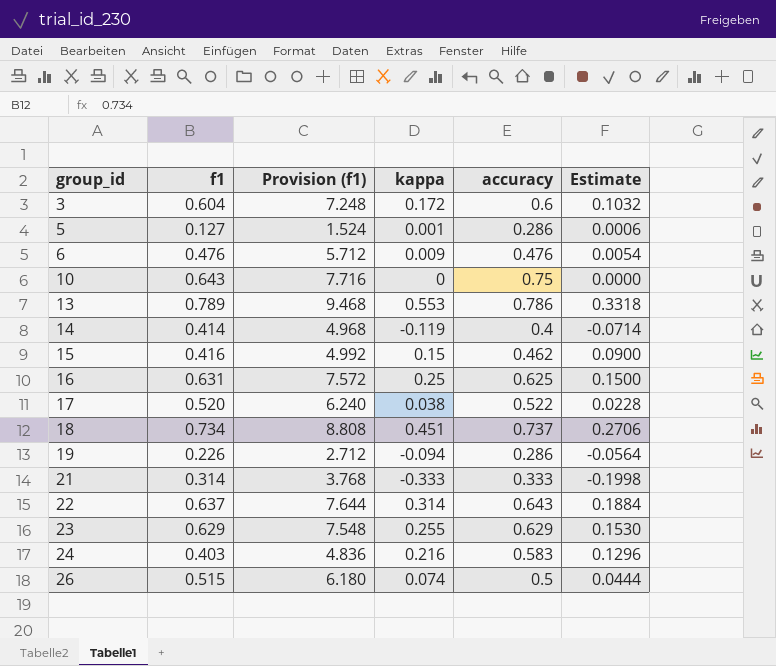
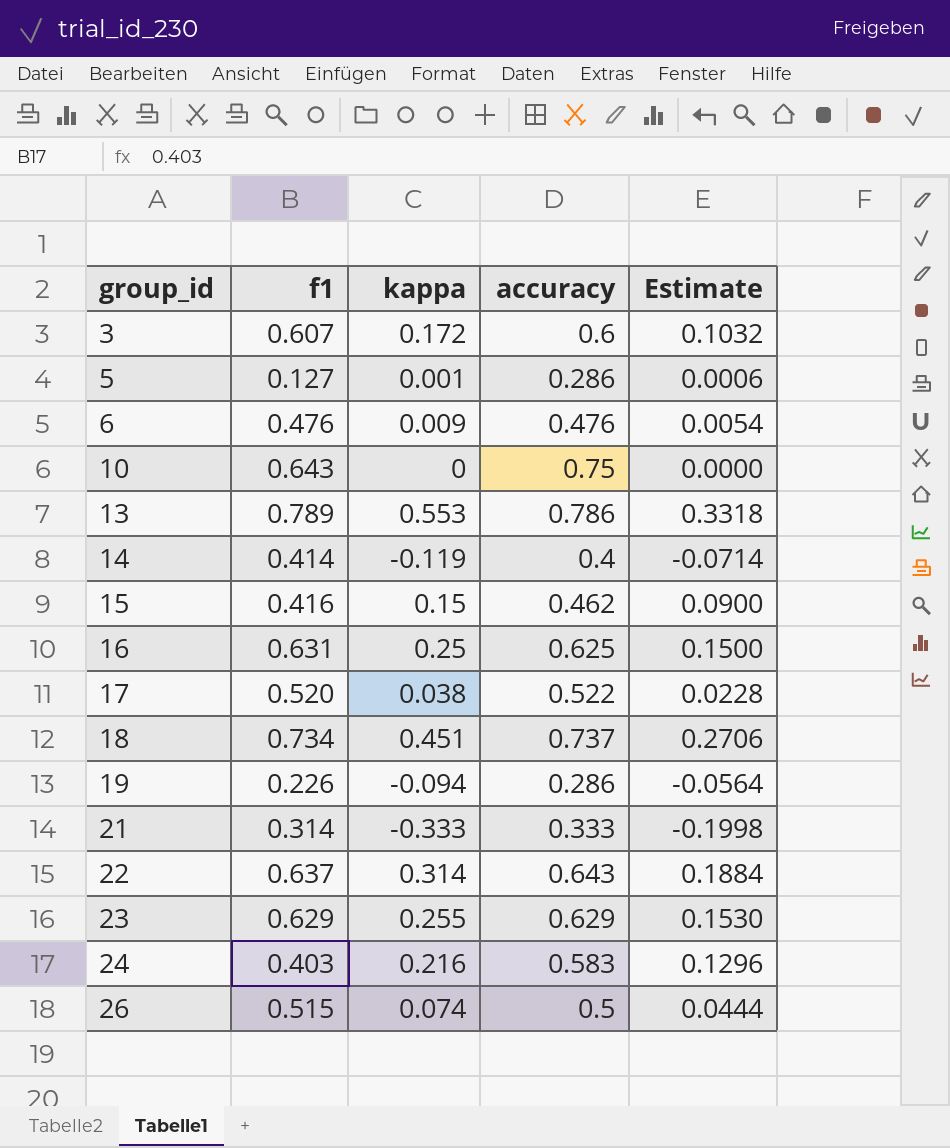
column Provision (f1) | formula: [f1] * 12 -> none
3 | f1: 0.604 -> 0.607

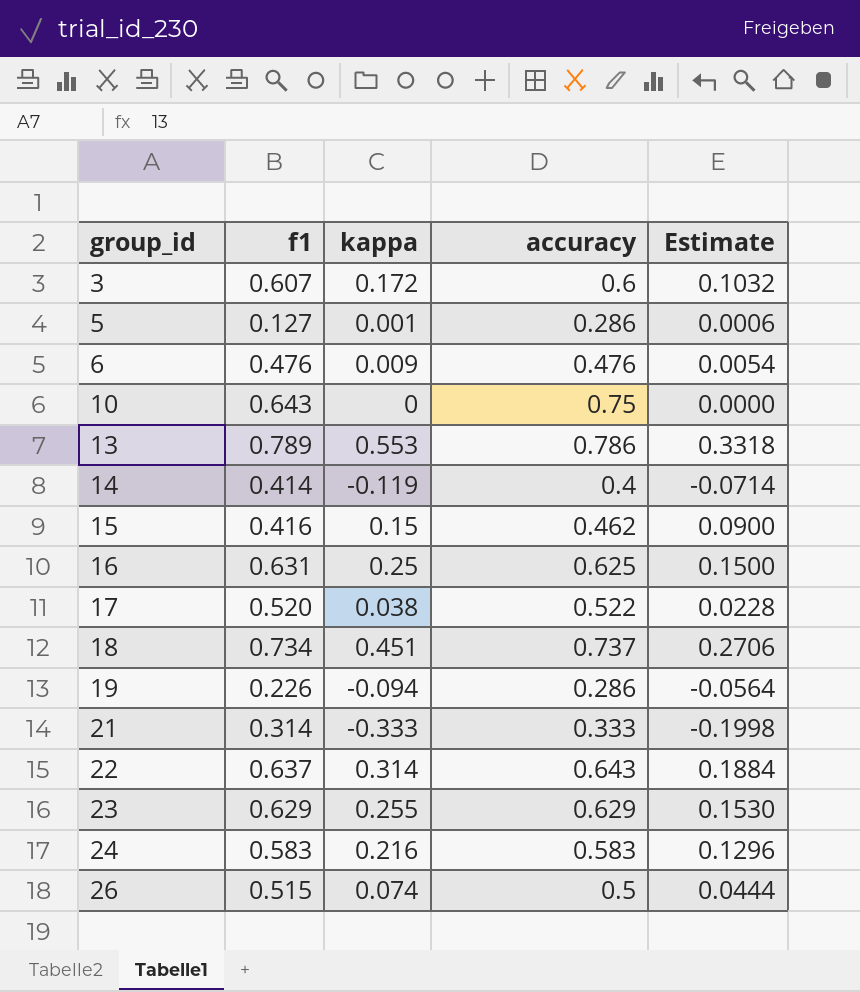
24 | f1: 0.403 -> 0.583

